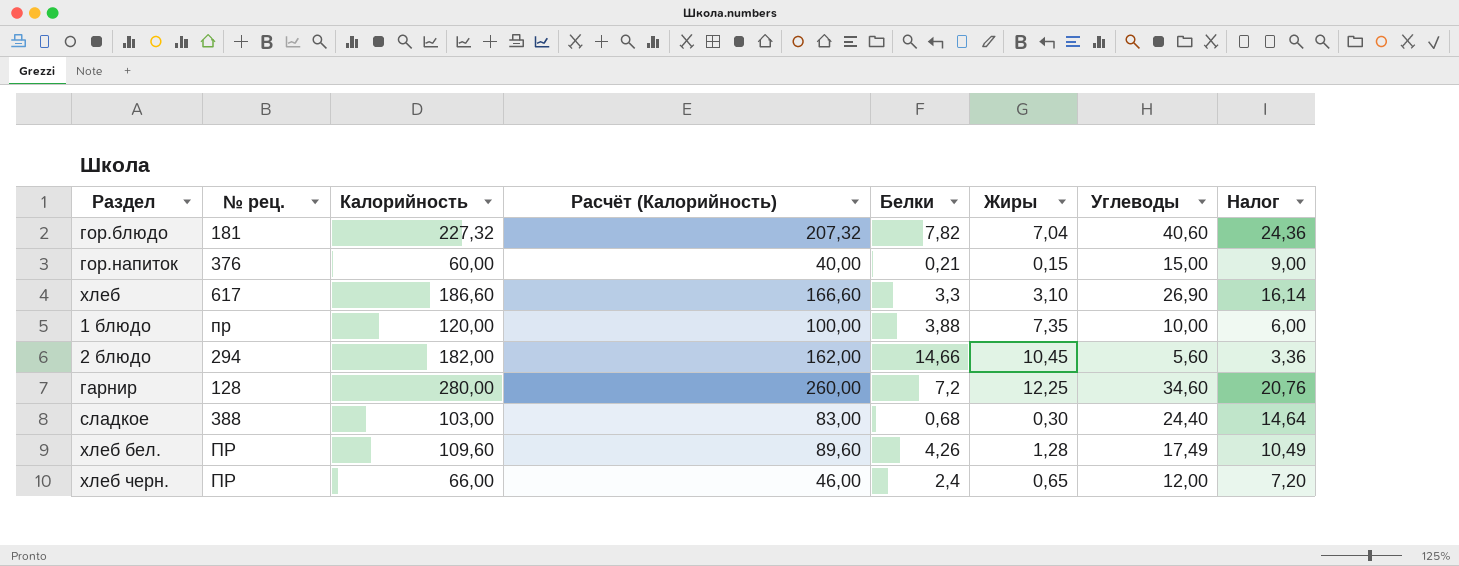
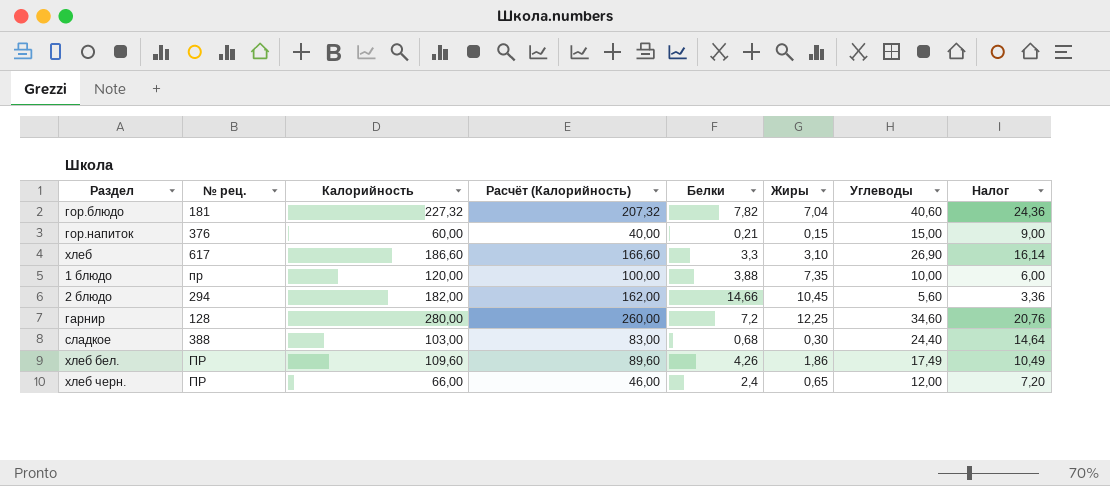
хлеб бел. | Жиры: 1,28 -> 1,86

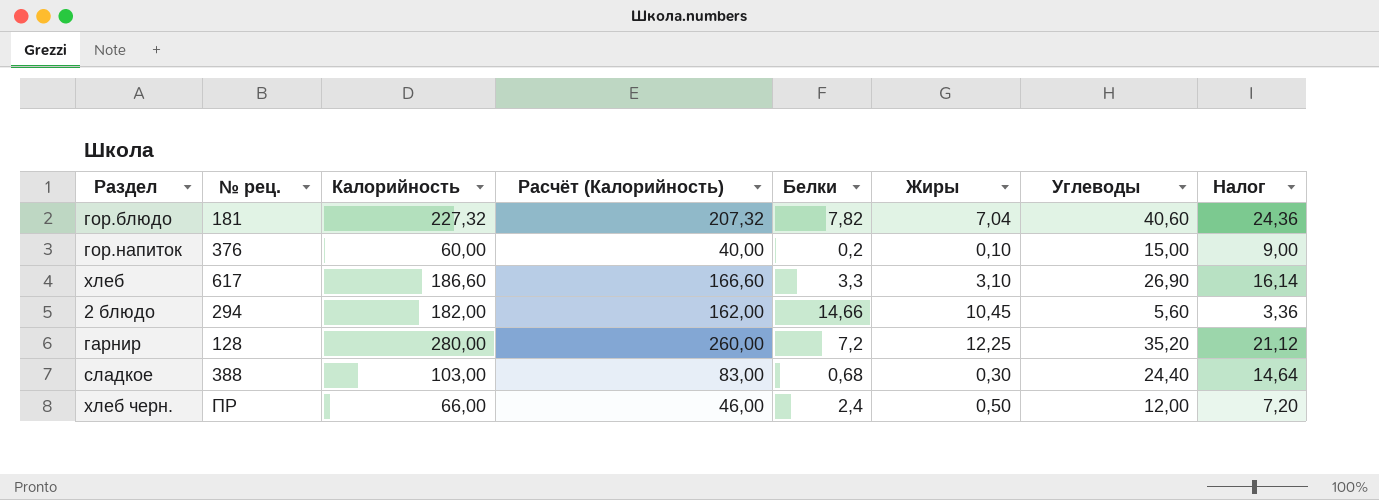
row 1 блюдо: пр | 120,00 | 100,00 | 3,88 | 7,35 | 10,00 | 6,00 -> none
row хлеб бел.: ПР | 109,60 | 89,60 | 4,26 | 1,86 | 17,49 | 10,49 -> none
гор.напиток | Белки: 0,21 -> 0,2
гор.напиток | Жиры: 0,15 -> 0,10
гарнир | Углеводы: 34,60 -> 35,20
гарнир | Налог: 20,76 -> 21,12
хлеб черн. | Жиры: 0,65 -> 0,50

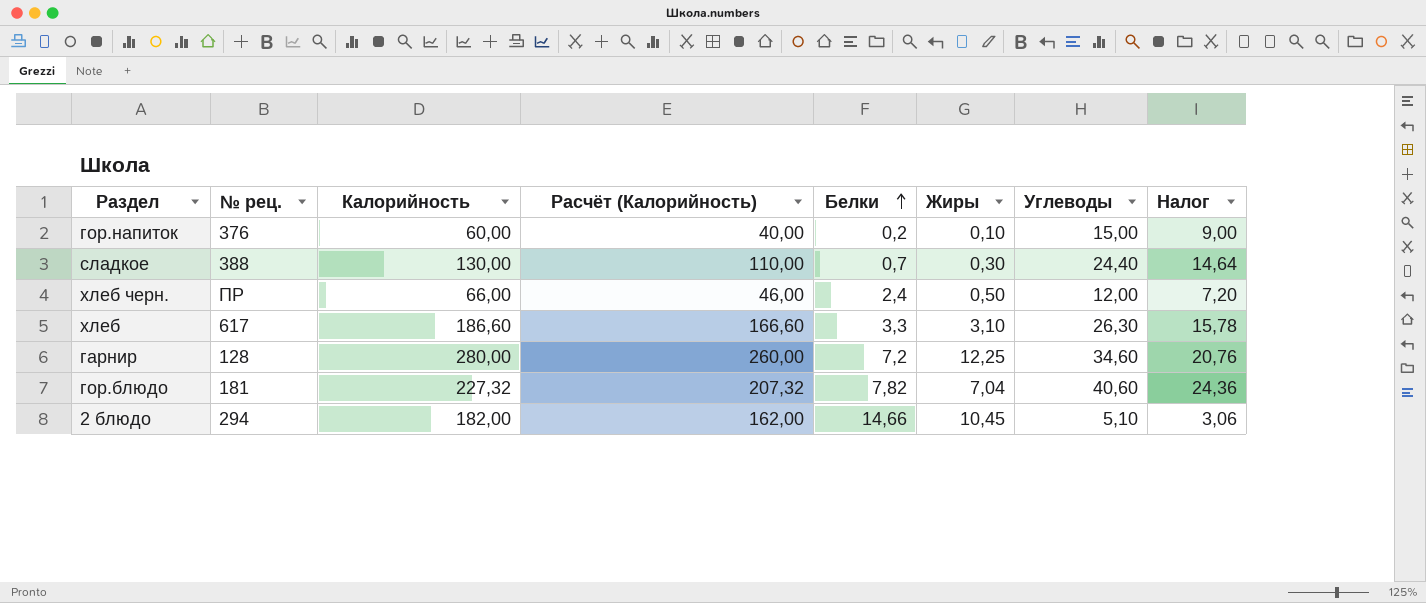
row order: none -> Белки ascending
сладкое | Калорийность: 103,00 -> 130,00
сладкое | Расчёт (Калорийность): 83,00 -> 110,00
сладкое | Белки: 0,68 -> 0,7
хлеб | Углеводы: 26,90 -> 26,30
хлеб | Налог: 16,14 -> 15,78
гарнир | Углеводы: 35,20 -> 34,60
гарнир | Налог: 21,12 -> 20,76
2 блюдо | Углеводы: 5,60 -> 5,10
2 блюдо | Налог: 3,36 -> 3,06

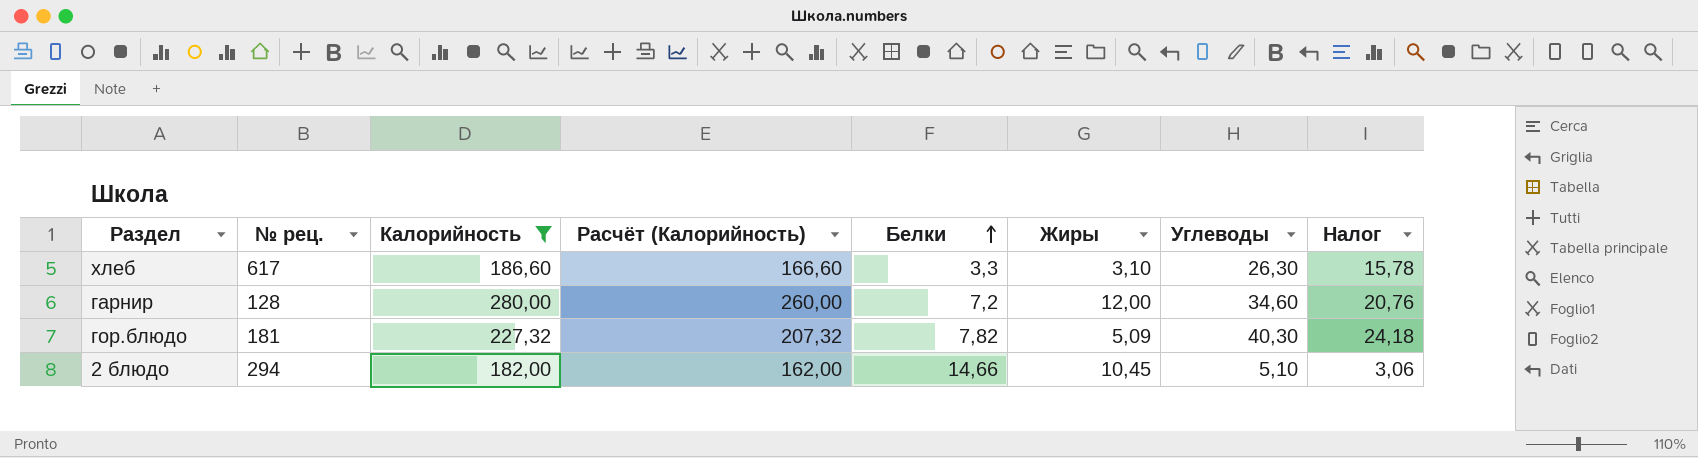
filter: none -> Калорийность >= 182,00
гарнир | Жиры: 12,25 -> 12,00
гор.блюдо | Жиры: 7,04 -> 5,09
гор.блюдо | Углеводы: 40,60 -> 40,30
гор.блюдо | Налог: 24,36 -> 24,18

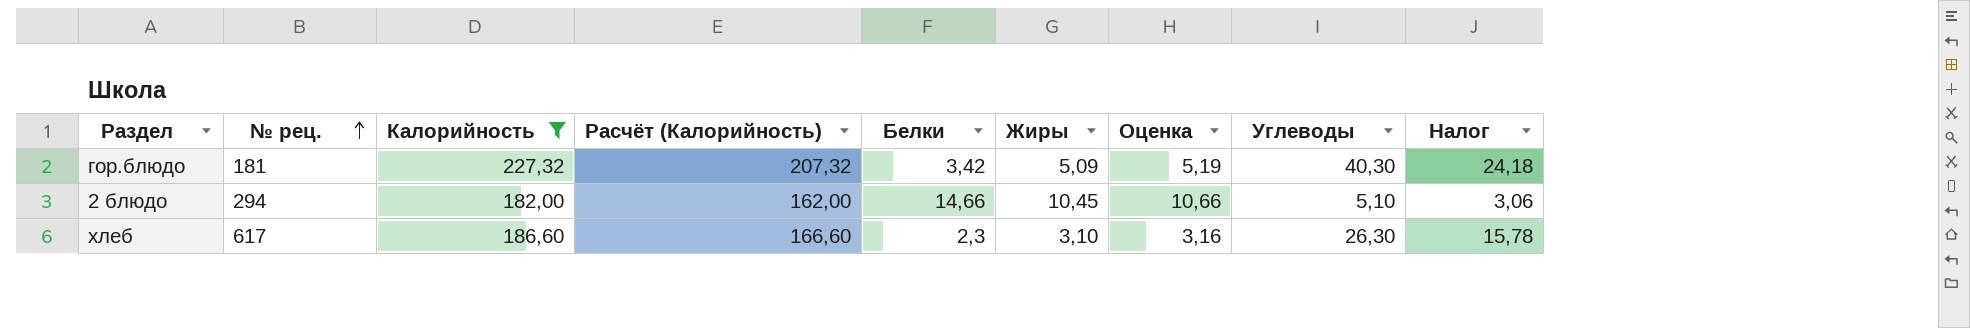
row order: Белки ascending -> № рец. ascending
column Оценка | formula: none -> [Жиры] * 1,02
row гарнир: 128 | 280,00 | 260,00 | 7,2 | 12,00 | 34,60 | 20,76 -> none
гор.блюдо | Белки: 7,82 -> 3,42
хлеб | Белки: 3,3 -> 2,3

